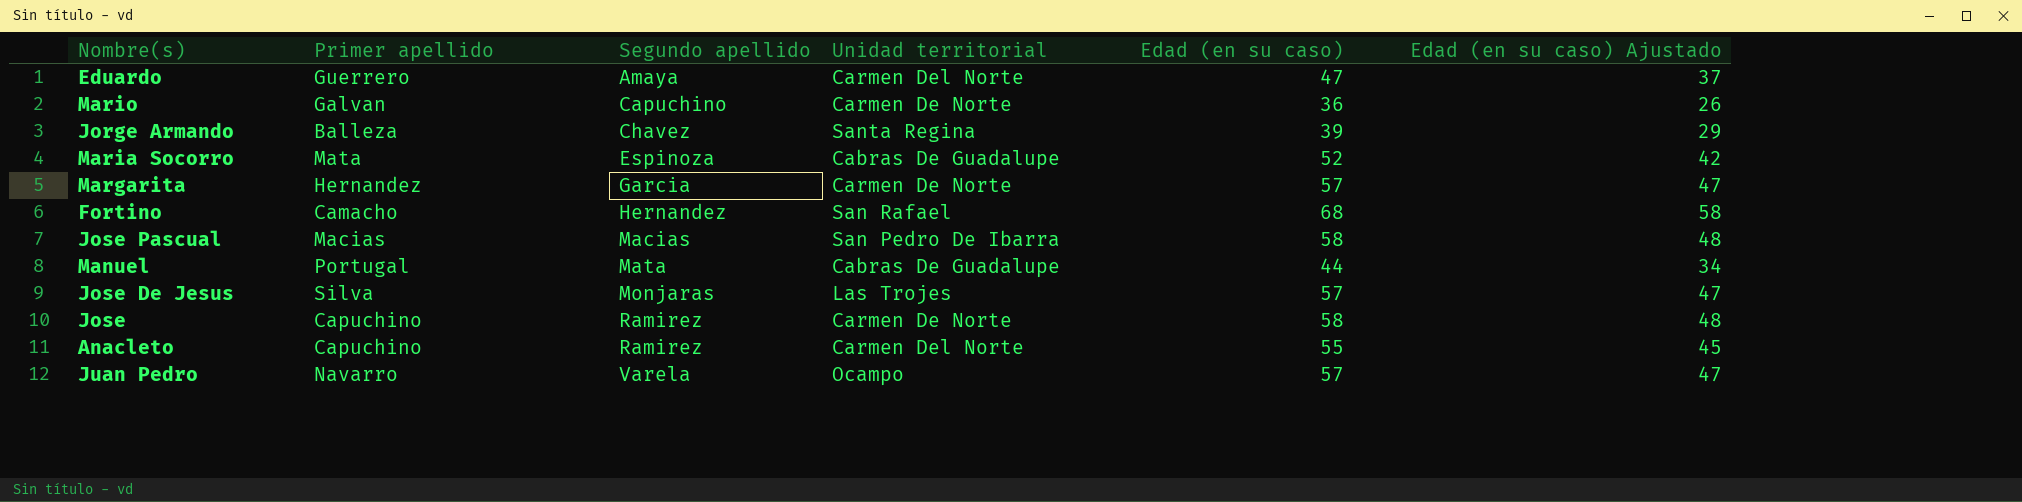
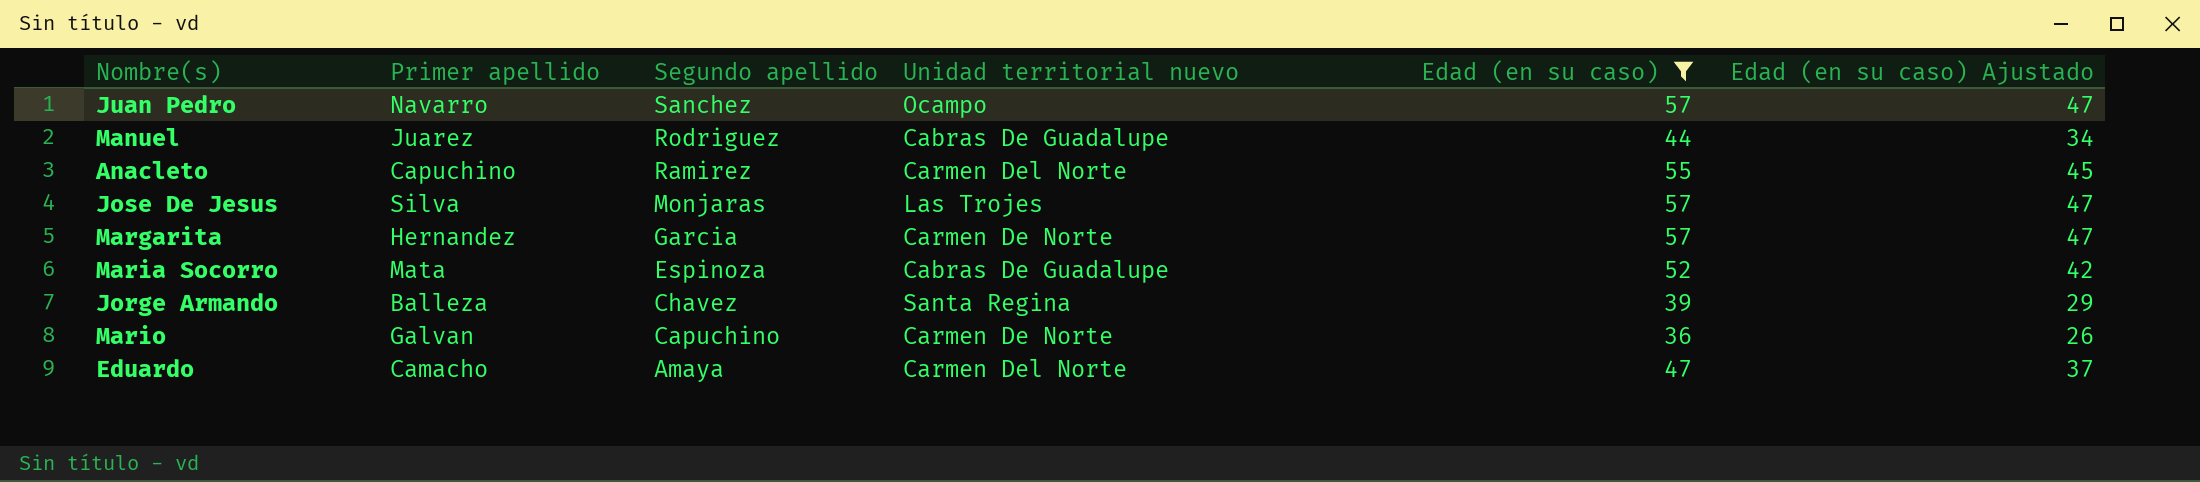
filter: none -> Edad (en su caso) <= 57
row order: Segundo apellido ascending -> Segundo apellido descending
column name: Unidad territorial -> Unidad territorial nuevo
Juan Pedro | Segundo apellido: Varela -> Sanchez
Manuel | Primer apellido: Portugal -> Juarez
Manuel | Segundo apellido: Mata -> Rodriguez
Eduardo | Primer apellido: Guerrero -> Camacho

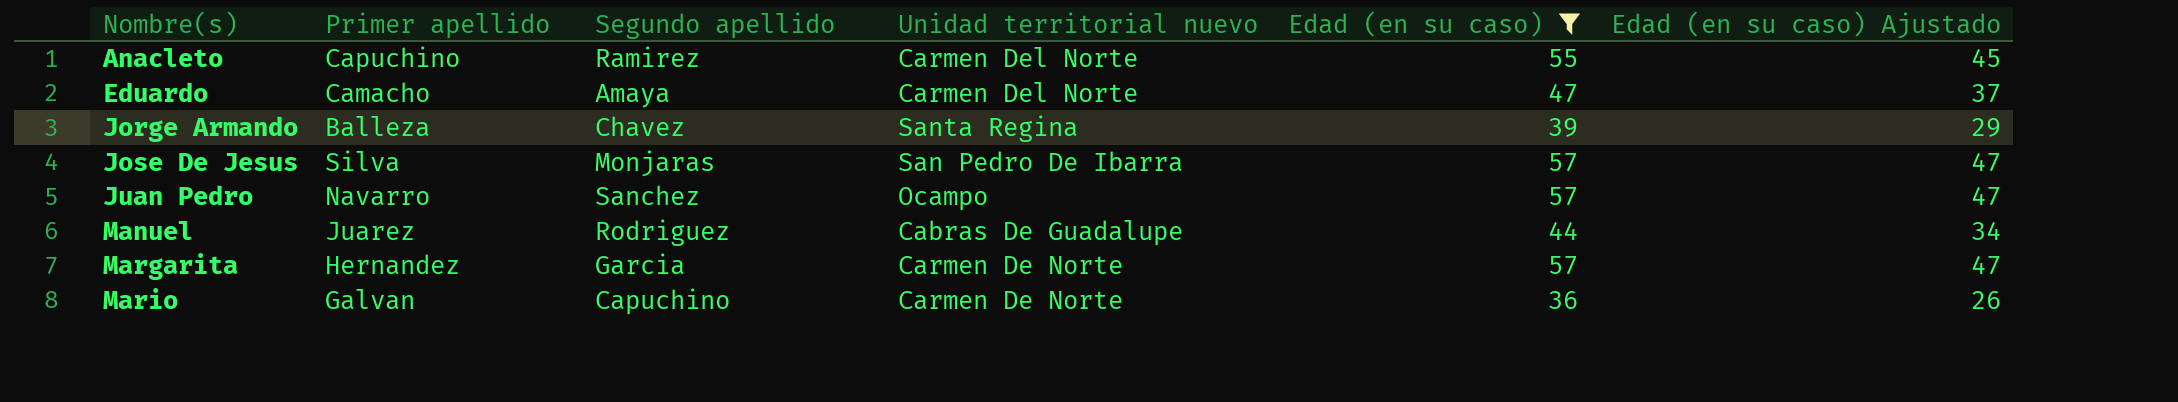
row order: Segundo apellido descending -> Nombre(s) ascending
row Maria Socorro: Mata | Espinoza | Cabras De Guadalupe | 52 | 42 -> none
Jose De Jesus | Unidad territorial nuevo: Las Trojes -> San Pedro De Ibarra

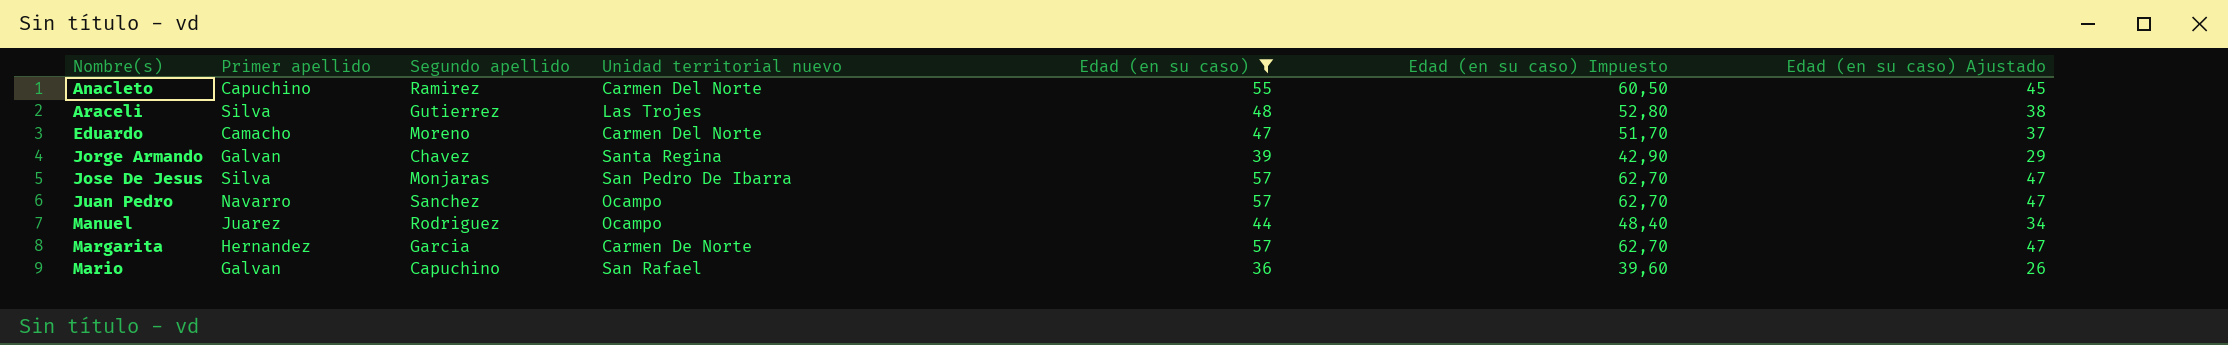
column Edad (en su caso) Impuesto | formula: none -> [Edad (en su caso)] * 1,1
row Araceli: none -> Silva | Gutierrez | Las Trojes | 48 | 52,80 | 38
Eduardo | Segundo apellido: Amaya -> Moreno
Jorge Armando | Primer apellido: Balleza -> Galvan
Manuel | Unidad territorial nuevo: Cabras De Guadalupe -> Ocampo
Mario | Unidad territorial nuevo: Carmen De Norte -> San Rafael

